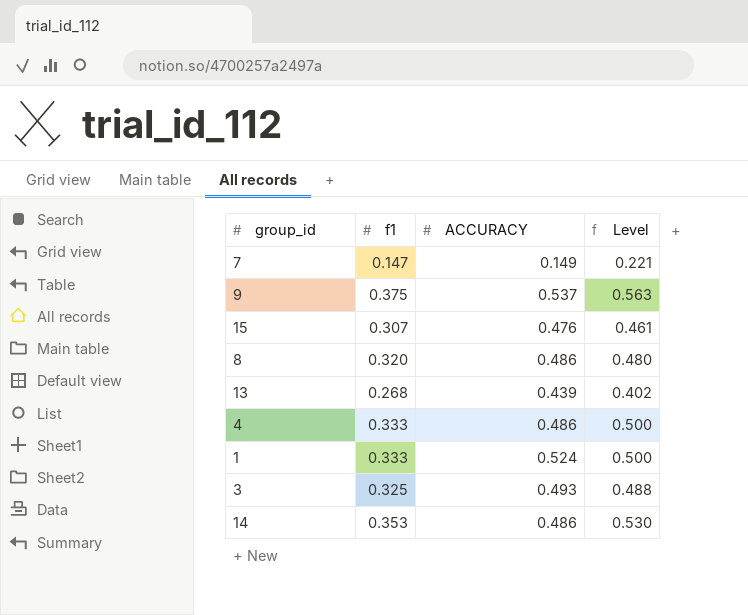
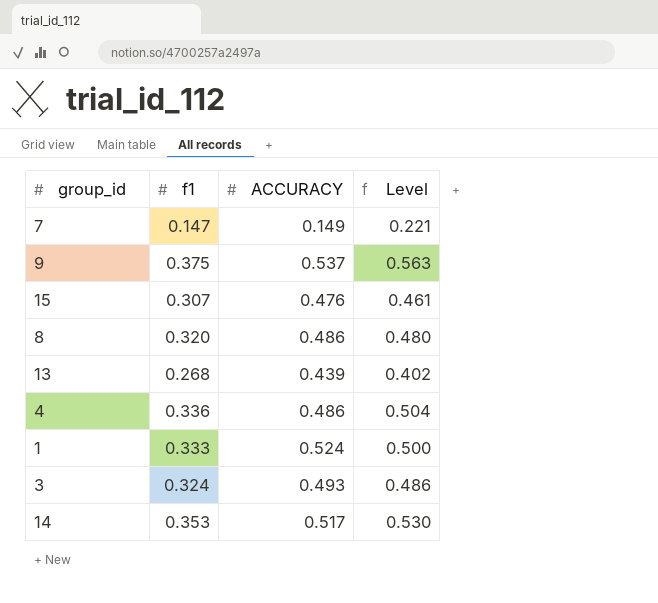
4 | f1: 0.333 -> 0.336
4 | Level: 0.500 -> 0.504
3 | f1: 0.325 -> 0.324
3 | Level: 0.488 -> 0.486
14 | ACCURACY: 0.486 -> 0.517

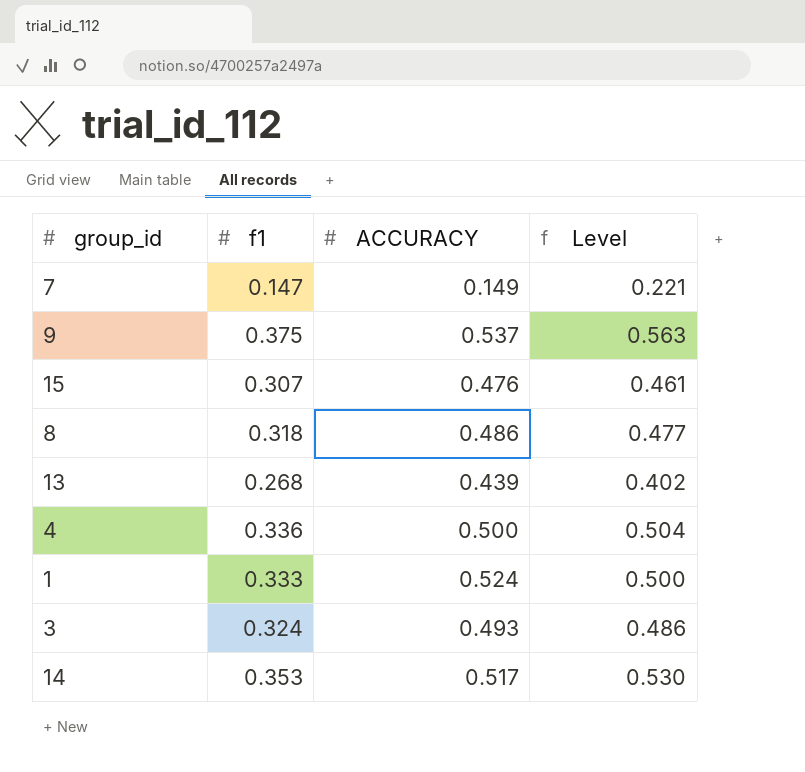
8 | f1: 0.320 -> 0.318
8 | Level: 0.480 -> 0.477
4 | ACCURACY: 0.486 -> 0.500

